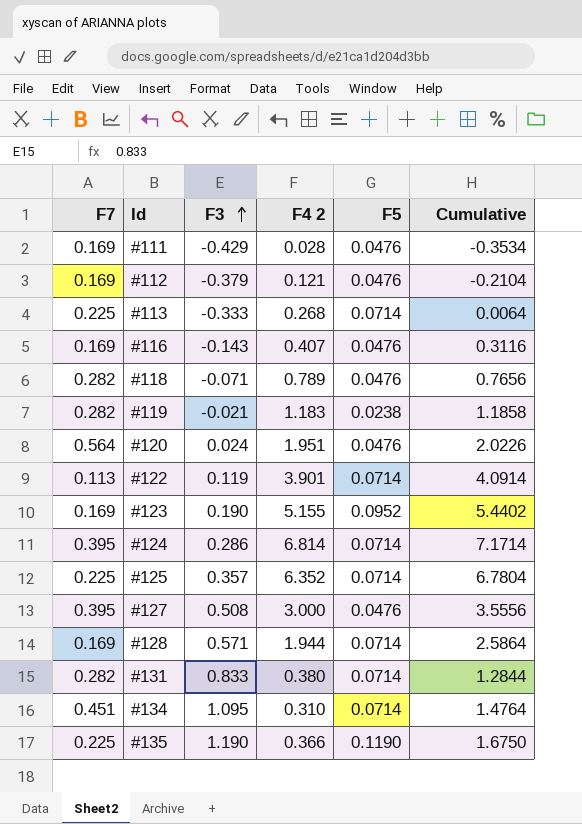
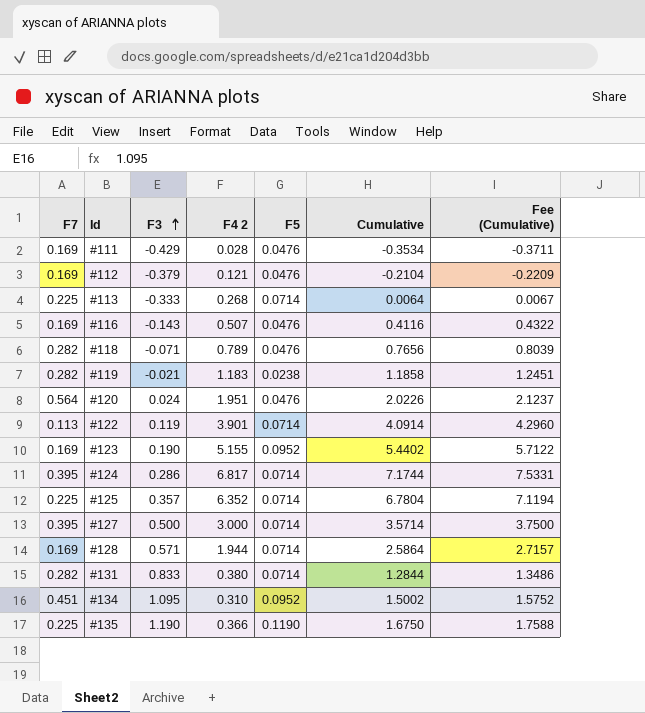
column Fee (Cumulative) | formula: none -> [Cumulative] * 1.05
#116 | F4 2: 0.407 -> 0.507
#116 | Cumulative: 0.3116 -> 0.4116
#124 | F4 2: 6.814 -> 6.817
#124 | Cumulative: 7.1714 -> 7.1744
#127 | F3: 0.508 -> 0.500
#127 | F5: 0.0476 -> 0.0714
#127 | Cumulative: 3.5556 -> 3.5714
#134 | F5: 0.0714 -> 0.0952
#134 | Cumulative: 1.4764 -> 1.5002

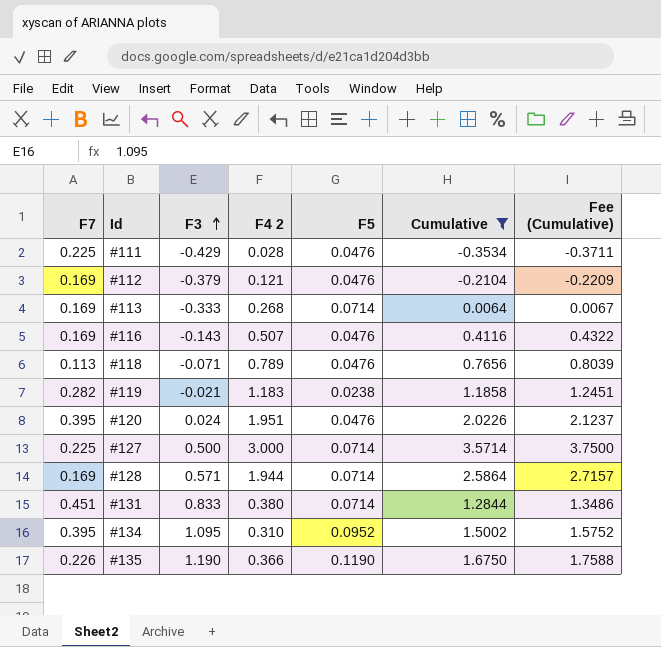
filter: none -> Cumulative <= 3.5714
#111 | F7: 0.169 -> 0.225
#113 | F7: 0.225 -> 0.169
#118 | F7: 0.282 -> 0.113
#120 | F7: 0.564 -> 0.395
#127 | F7: 0.395 -> 0.225
#131 | F7: 0.282 -> 0.451
#134 | F7: 0.451 -> 0.395
#135 | F7: 0.225 -> 0.226

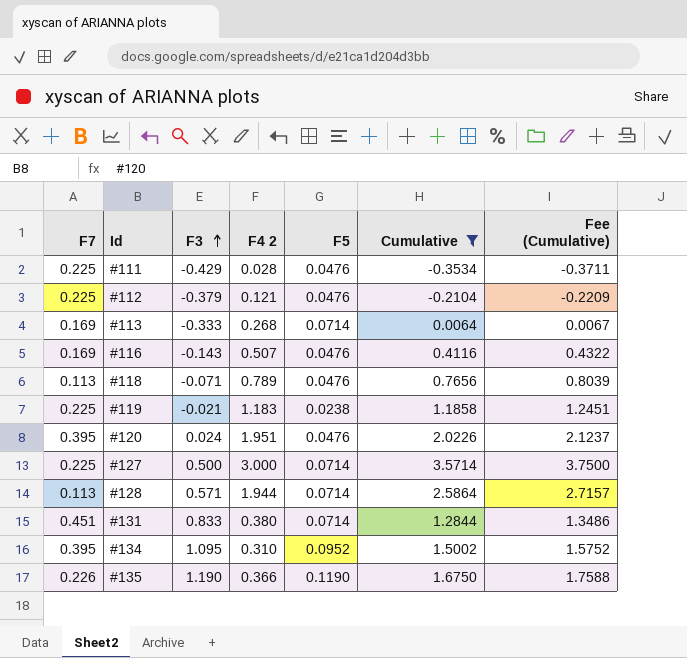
#112 | F7: 0.169 -> 0.225
#119 | F7: 0.282 -> 0.225
#128 | F7: 0.169 -> 0.113

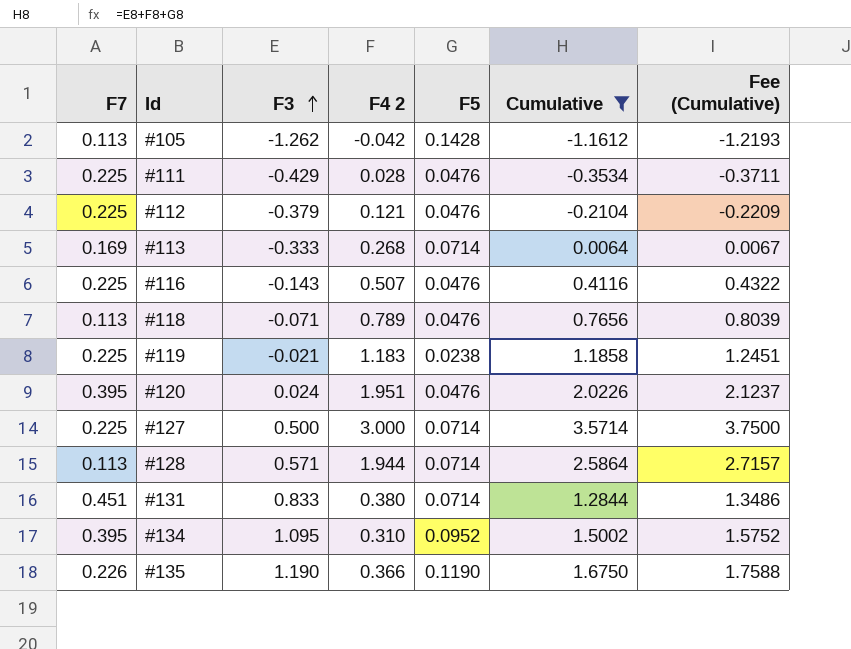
row #105: none -> 0.113 | -1.262 | -0.042 | 0.1428 | -1.1612 | -1.2193
#116 | F7: 0.169 -> 0.225

